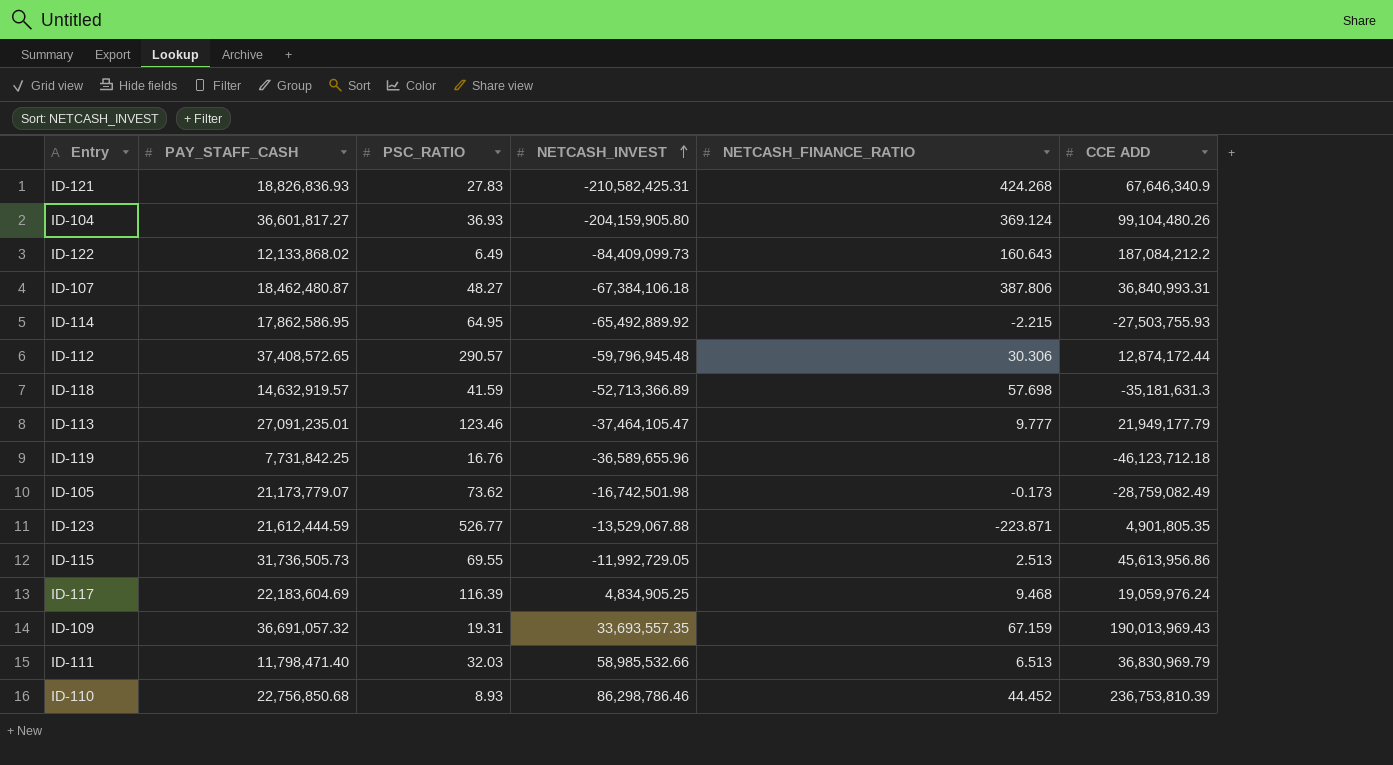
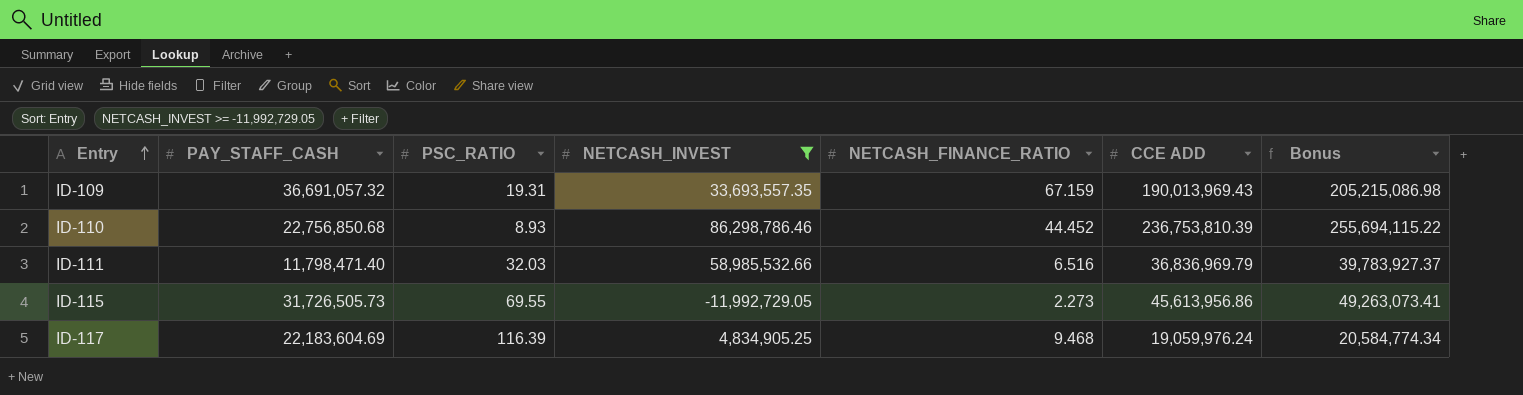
filter: none -> NETCASH_INVEST >= -11,992,729.05
row order: NETCASH_INVEST ascending -> Entry ascending
column Bonus | formula: none -> [CCE ADD] * 1.08
ID-111 | NETCASH_FINANCE_RATIO: 6.513 -> 6.516
ID-111 | CCE ADD: 36,830,969.79 -> 36,836,969.79
ID-115 | PAY_STAFF_CASH: 31,736,505.73 -> 31,726,505.73
ID-115 | NETCASH_FINANCE_RATIO: 2.513 -> 2.273

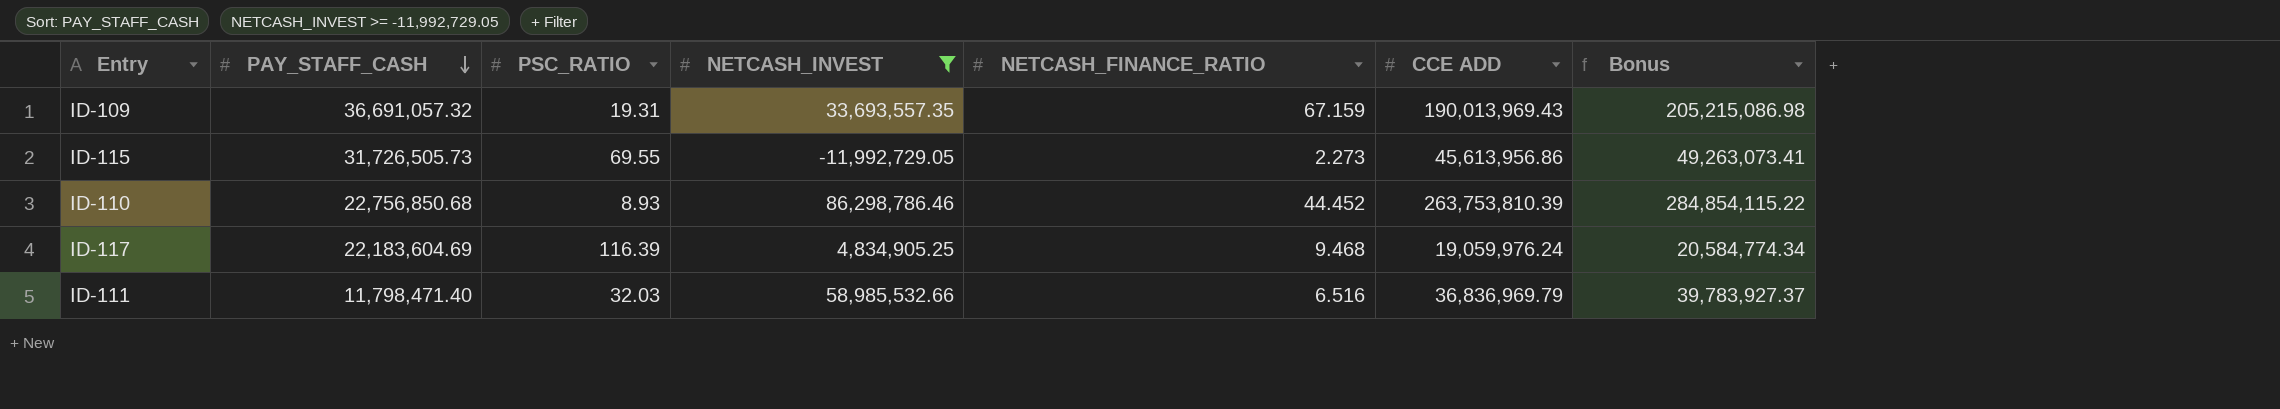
row order: Entry ascending -> PAY_STAFF_CASH descending
ID-110 | CCE ADD: 236,753,810.39 -> 263,753,810.39
ID-110 | Bonus: 255,694,115.22 -> 284,854,115.22

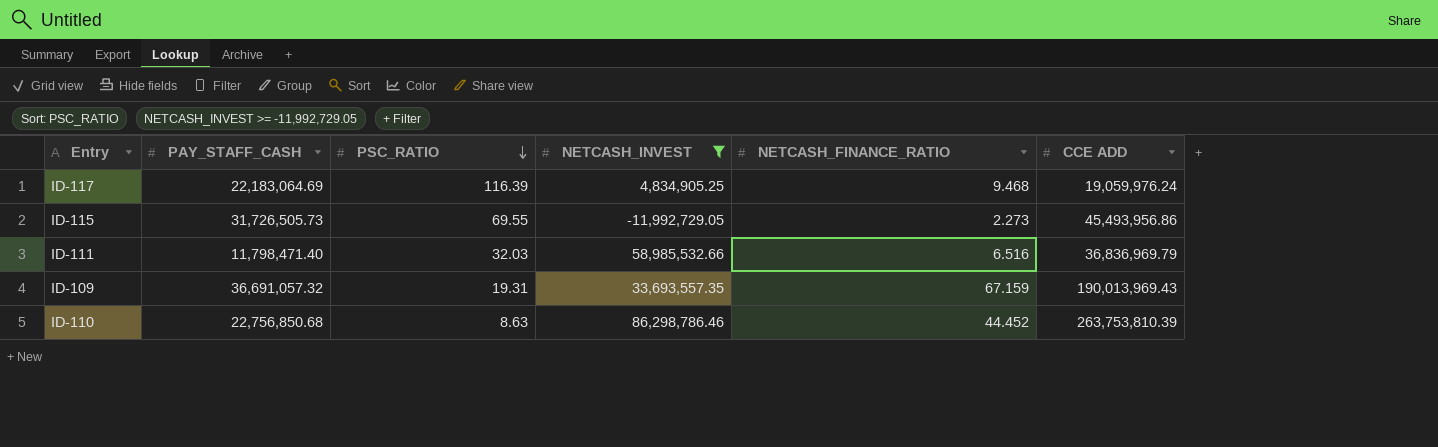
row order: PAY_STAFF_CASH descending -> PSC_RATIO descending
column Bonus | formula: [CCE ADD] * 1.08 -> none
ID-117 | PAY_STAFF_CASH: 22,183,604.69 -> 22,183,064.69
ID-115 | CCE ADD: 45,613,956.86 -> 45,493,956.86
ID-110 | PSC_RATIO: 8.93 -> 8.63

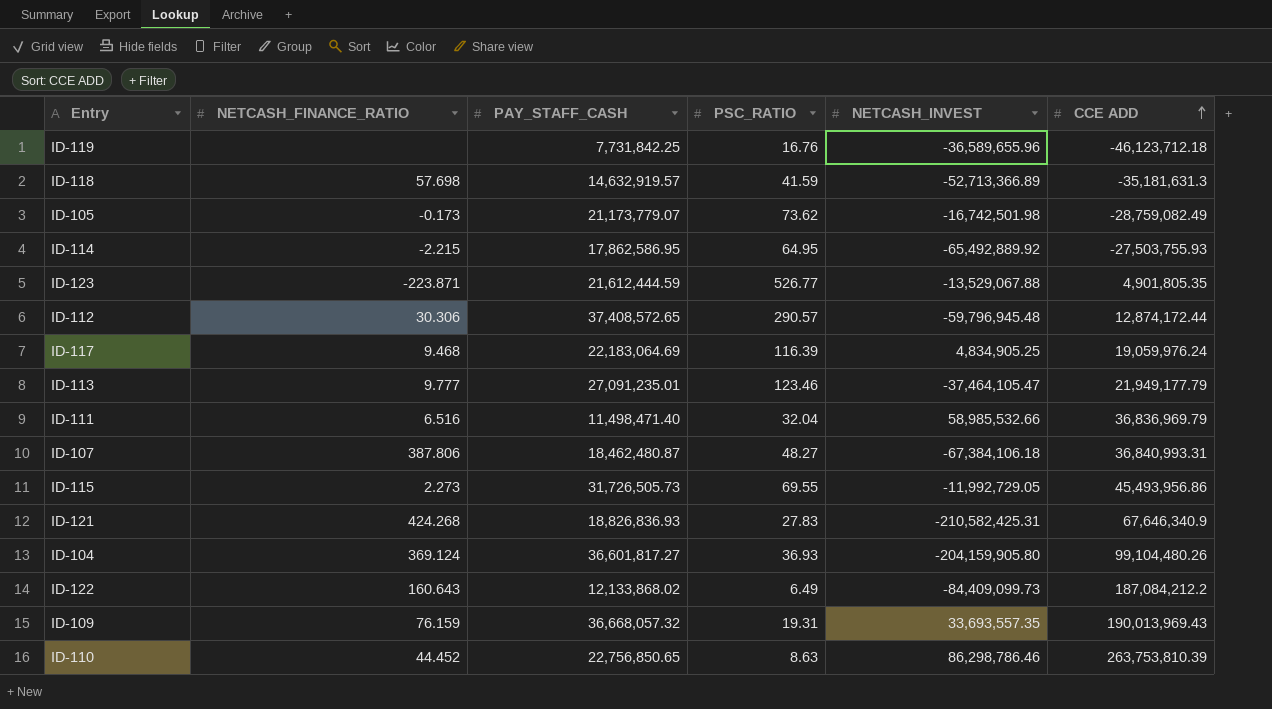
filter: NETCASH_INVEST >= -11,992,729.05 -> none
row order: PSC_RATIO descending -> CCE ADD ascending
column NETCASH_FINANCE_RATIO | position: 5 -> 2
ID-111 | PAY_STAFF_CASH: 11,798,471.40 -> 11,498,471.40
ID-111 | PSC_RATIO: 32.03 -> 32.04
ID-109 | NETCASH_FINANCE_RATIO: 67.159 -> 76.159
ID-109 | PAY_STAFF_CASH: 36,691,057.32 -> 36,668,057.32
ID-110 | PAY_STAFF_CASH: 22,756,850.68 -> 22,756,850.65

